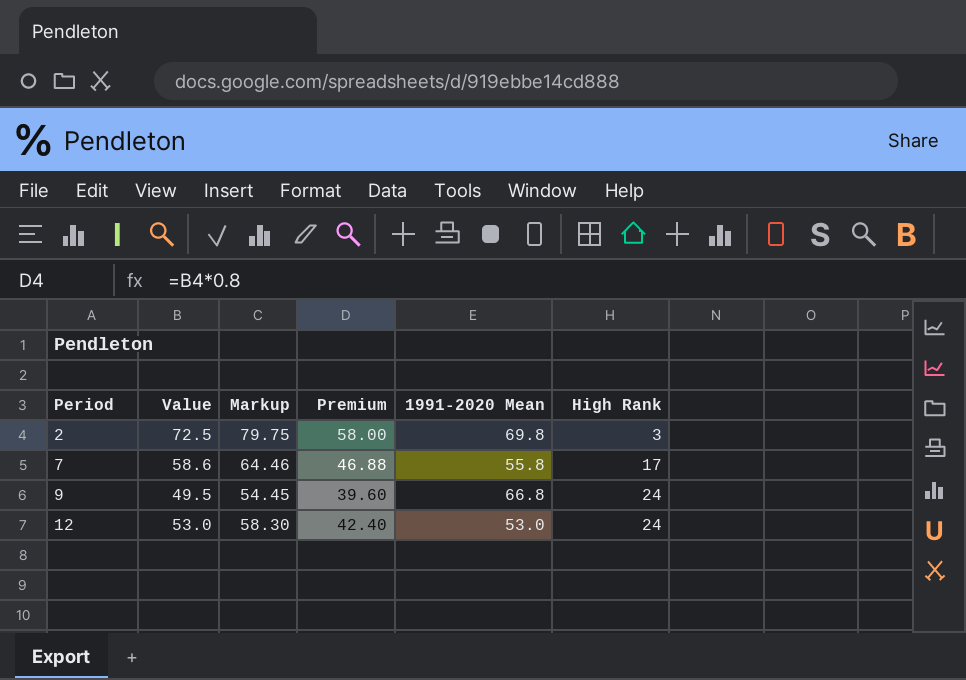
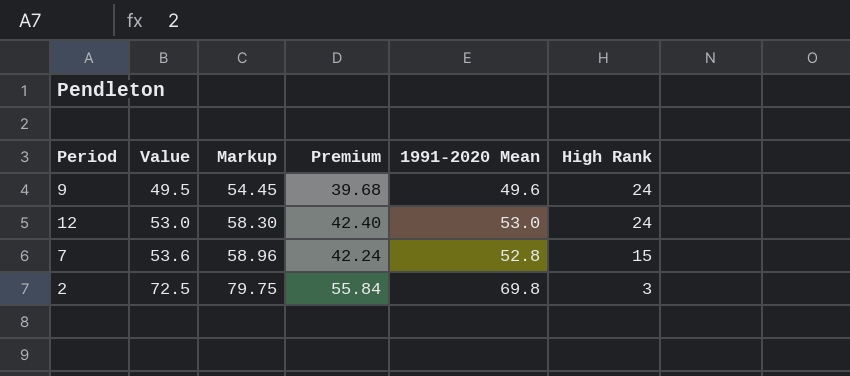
row order: Period ascending -> Value ascending
column Premium | formula: [Value] * 0.8 -> [1991-2020 Mean] * 0.8
9 | 1991-2020 Mean: 66.8 -> 49.6
7 | Value: 58.6 -> 53.6
7 | Markup: 64.46 -> 58.96
7 | 1991-2020 Mean: 55.8 -> 52.8
7 | High Rank: 17 -> 15

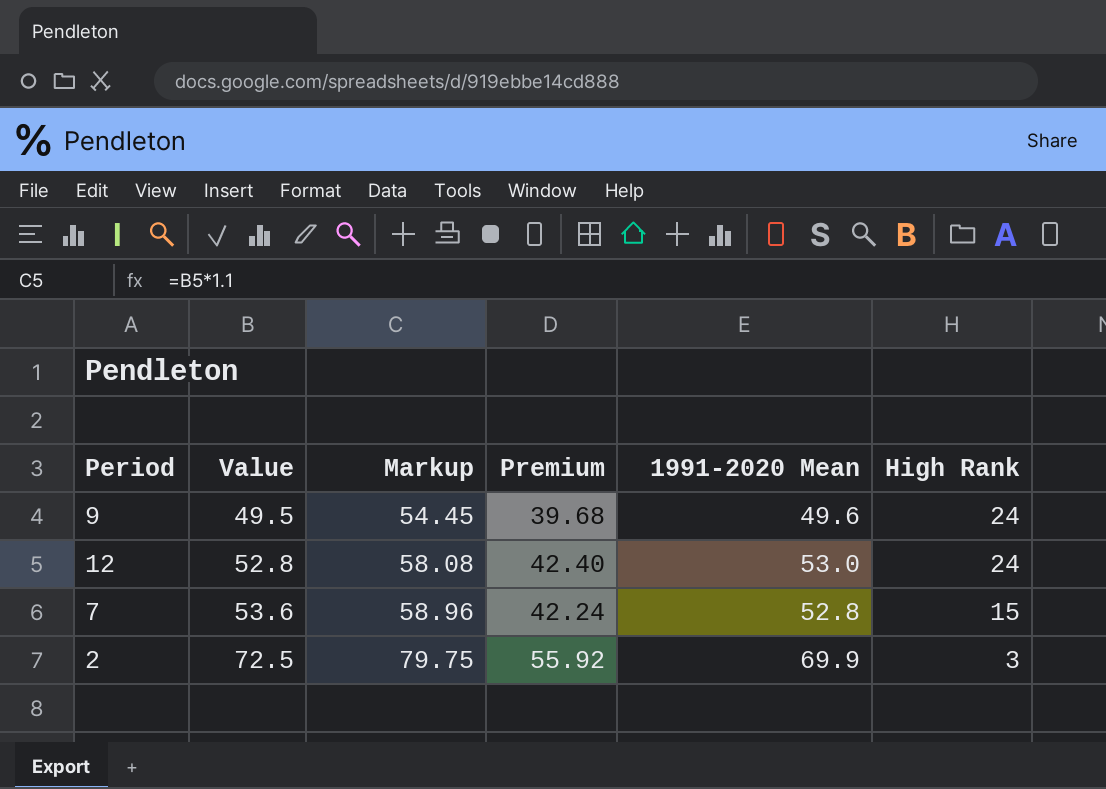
12 | Value: 53.0 -> 52.8
12 | Markup: 58.30 -> 58.08
2 | Premium: 55.84 -> 55.92
2 | 1991-2020 Mean: 69.8 -> 69.9

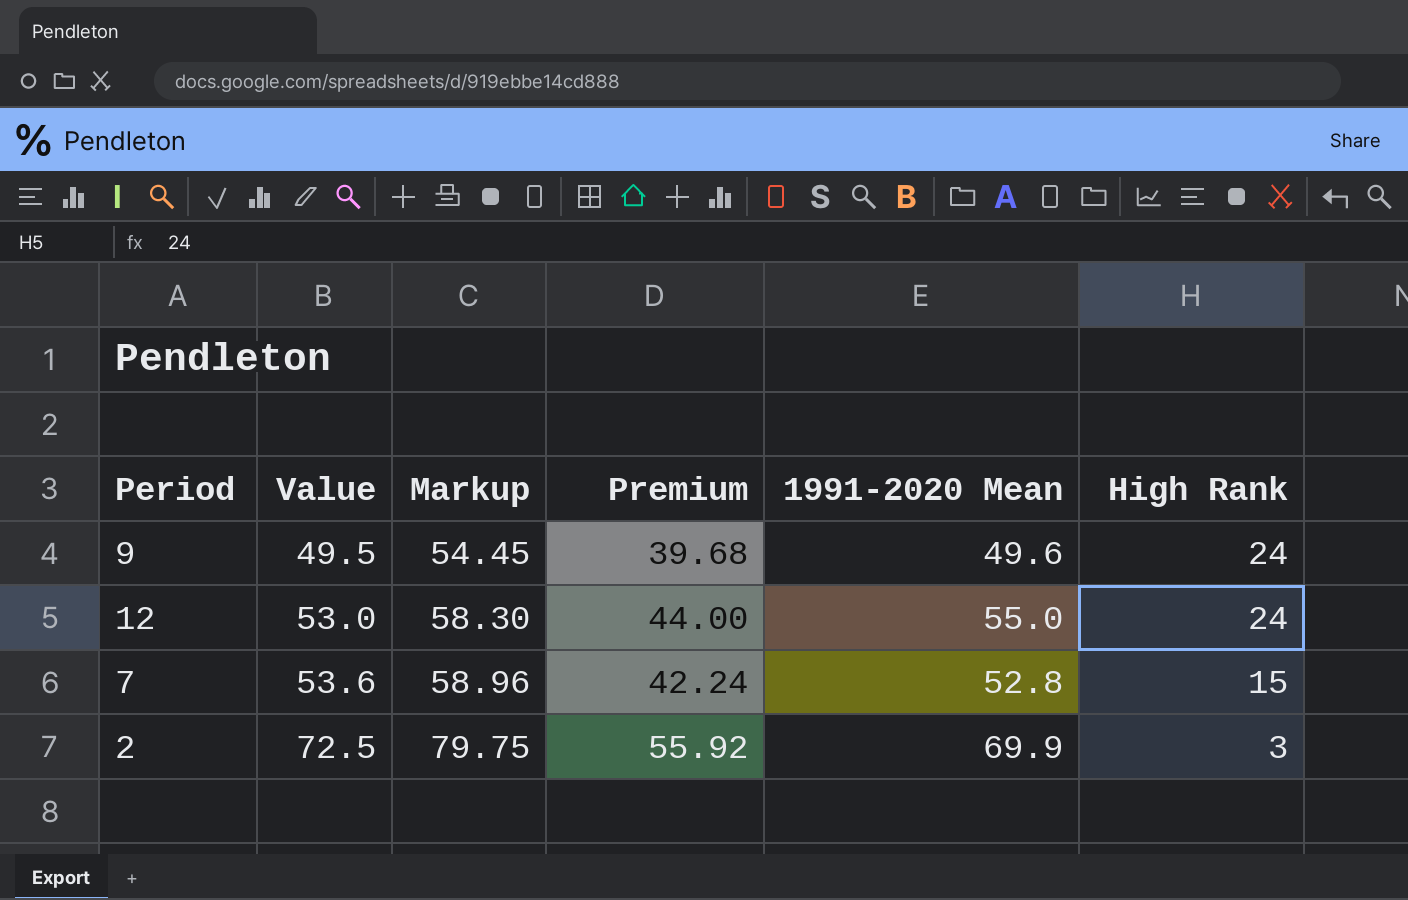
12 | Value: 52.8 -> 53.0
12 | Markup: 58.08 -> 58.30
12 | Premium: 42.40 -> 44.00
12 | 1991-2020 Mean: 53.0 -> 55.0

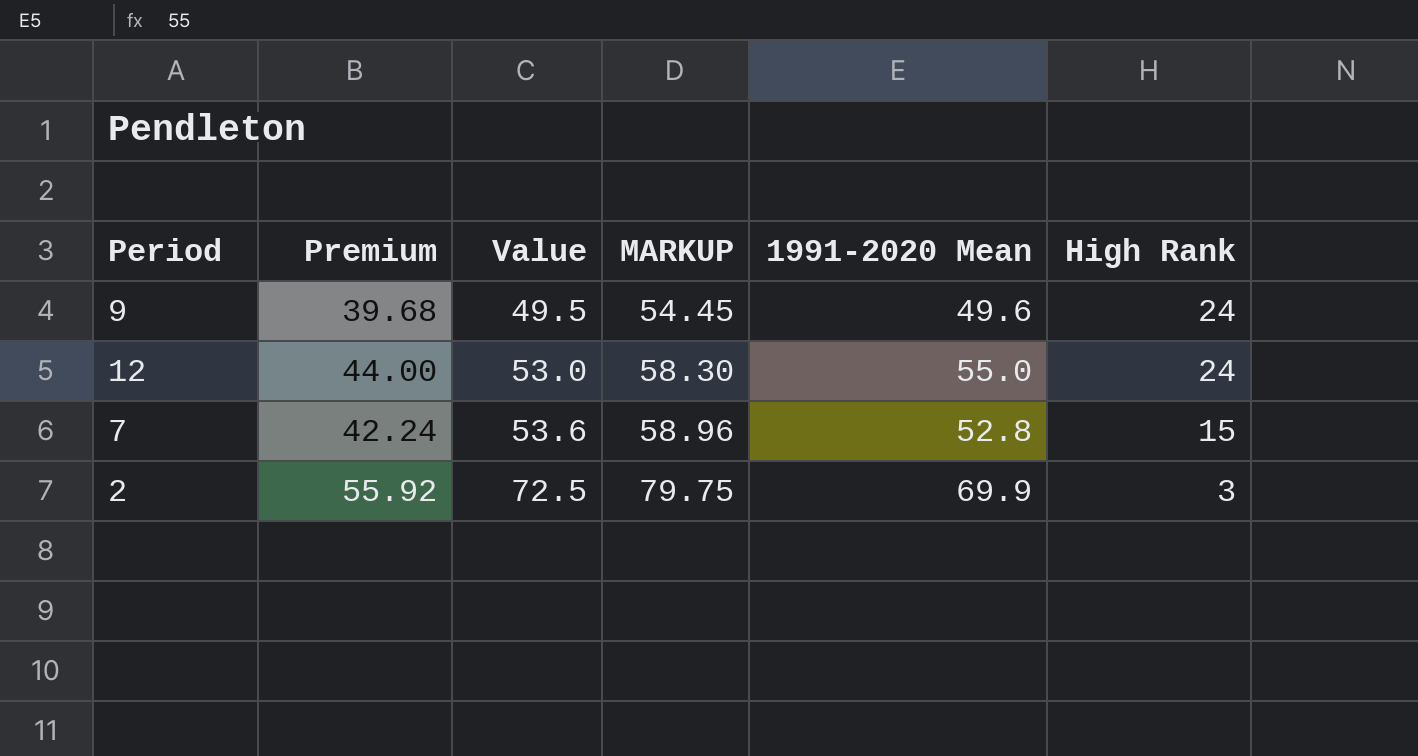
column Premium | position: 4 -> 2
column name: Markup -> MARKUP

